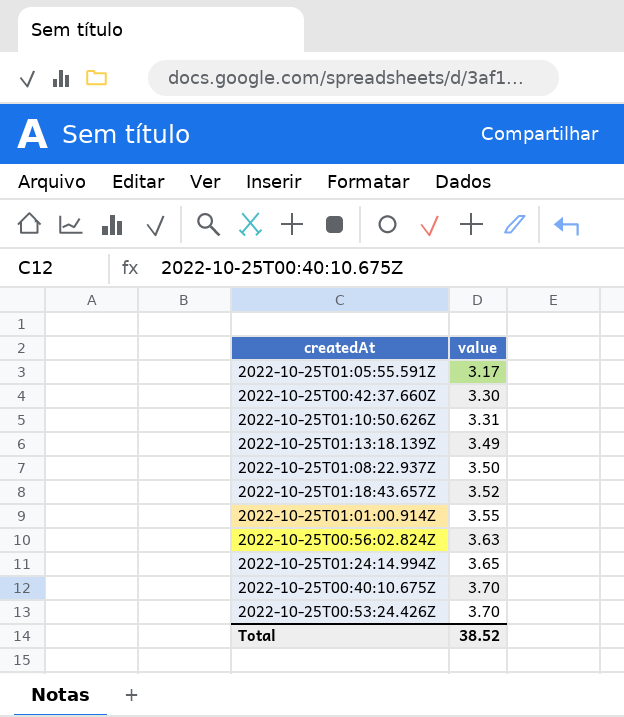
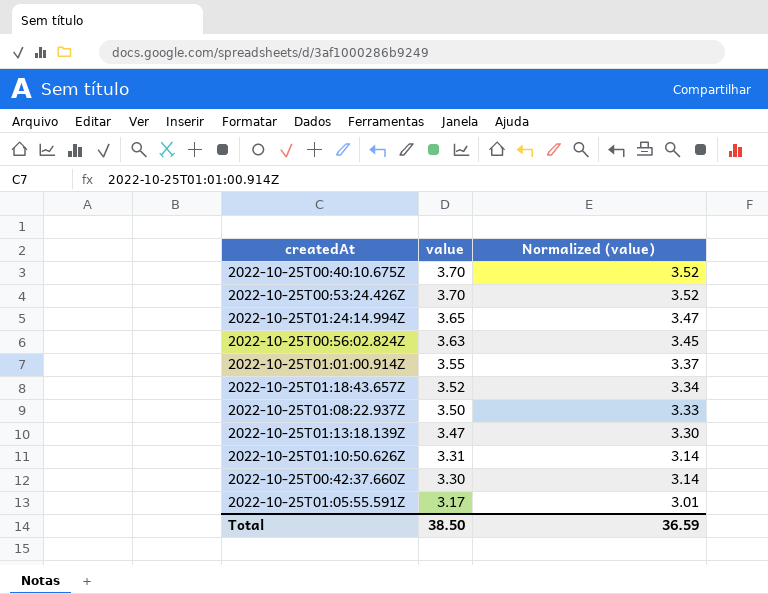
row order: value ascending -> value descending
column Normalized (value) | formula: none -> [value] * 0.95
2022-10-25T01:13:18.139Z | value: 3.49 -> 3.47
Total | value: 38.52 -> 38.50

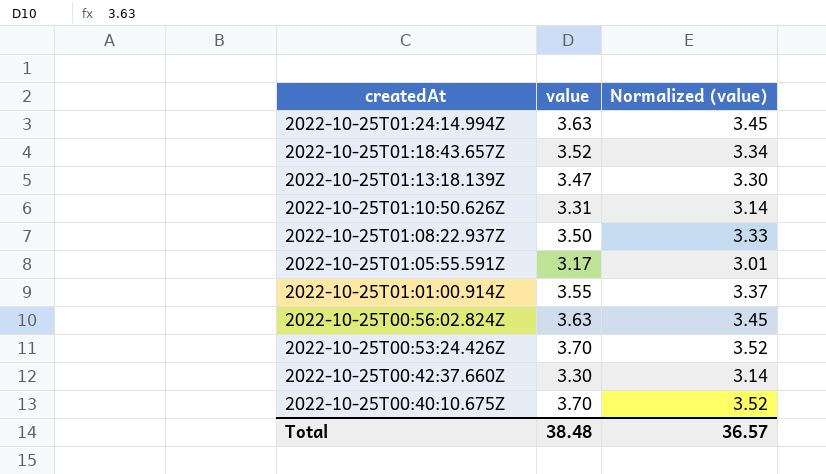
row order: value descending -> createdAt descending
2022-10-25T01:24:14.994Z | value: 3.65 -> 3.63
2022-10-25T01:24:14.994Z | Normalized (value): 3.47 -> 3.45
Total | value: 38.50 -> 38.48
Total | Normalized (value): 36.59 -> 36.57

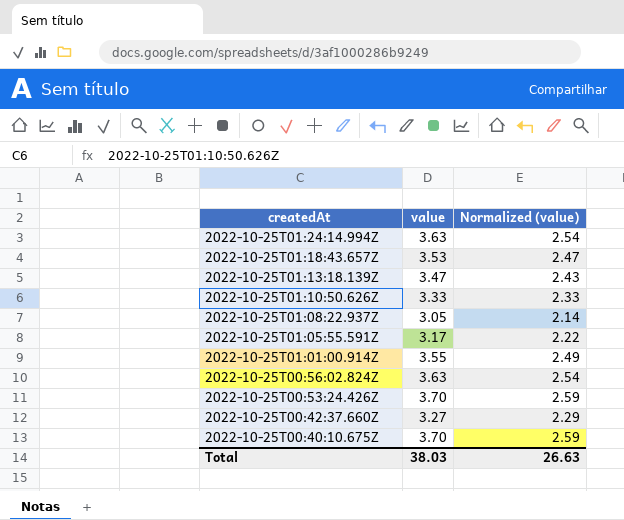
column Normalized (value) | formula: [value] * 0.95 -> [value] * 0.7
2022-10-25T01:18:43.657Z | value: 3.52 -> 3.53
2022-10-25T01:10:50.626Z | value: 3.31 -> 3.33
2022-10-25T01:08:22.937Z | value: 3.50 -> 3.05
2022-10-25T00:42:37.660Z | value: 3.30 -> 3.27
Total | value: 38.48 -> 38.03
Total | Normalized (value): 36.57 -> 26.63

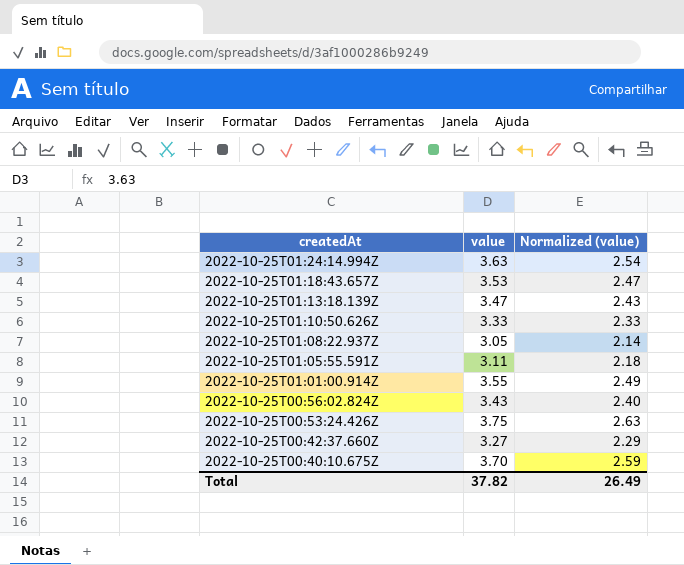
2022-10-25T01:05:55.591Z | value: 3.17 -> 3.11
2022-10-25T01:05:55.591Z | Normalized (value): 2.22 -> 2.18
2022-10-25T00:56:02.824Z | value: 3.63 -> 3.43
2022-10-25T00:56:02.824Z | Normalized (value): 2.54 -> 2.40
2022-10-25T00:53:24.426Z | value: 3.70 -> 3.75
2022-10-25T00:53:24.426Z | Normalized (value): 2.59 -> 2.63
Total | value: 38.03 -> 37.82
Total | Normalized (value): 26.63 -> 26.49

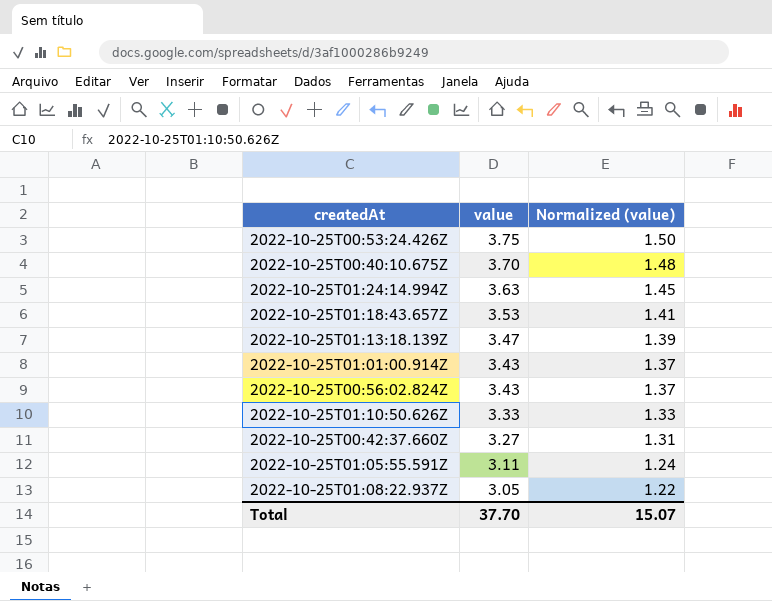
row order: createdAt descending -> value descending
column Normalized (value) | formula: [value] * 0.7 -> [value] * 0.4
2022-10-25T01:01:00.914Z | value: 3.55 -> 3.43
Total | value: 37.82 -> 37.70
Total | Normalized (value): 26.49 -> 15.07

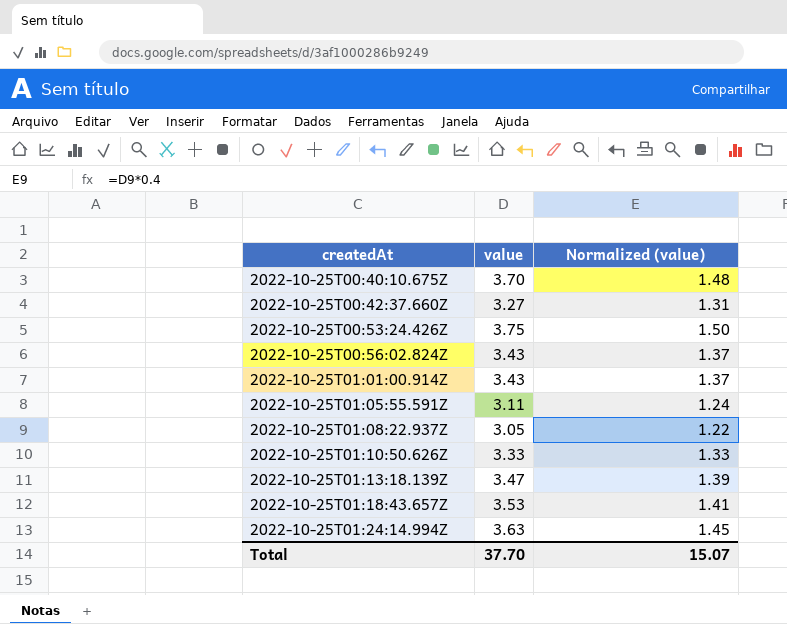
row order: value descending -> createdAt ascending

